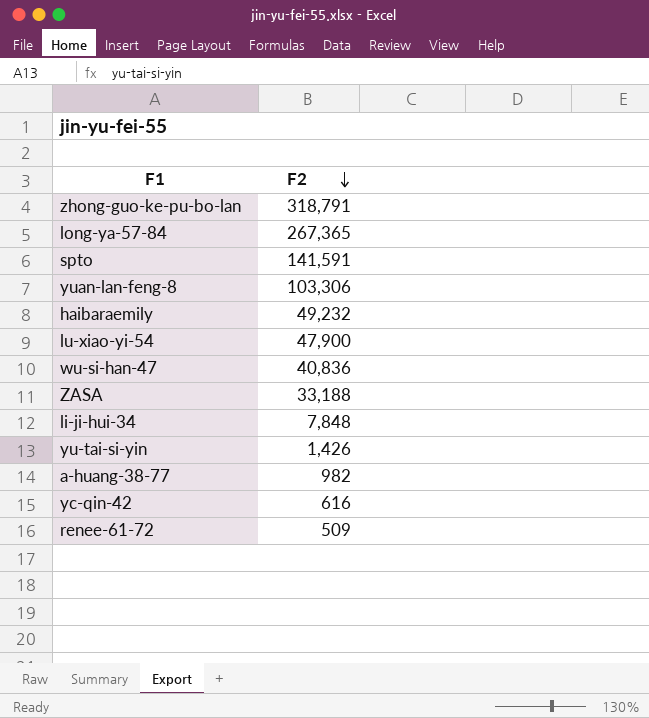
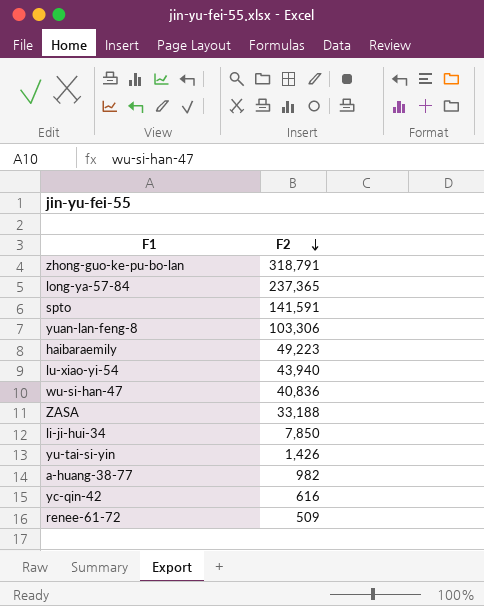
long-ya-57-84 | F2: 267,365 -> 237,365
haibaraemily | F2: 49,232 -> 49,223
lu-xiao-yi-54 | F2: 47,900 -> 43,940
li-ji-hui-34 | F2: 7,848 -> 7,850

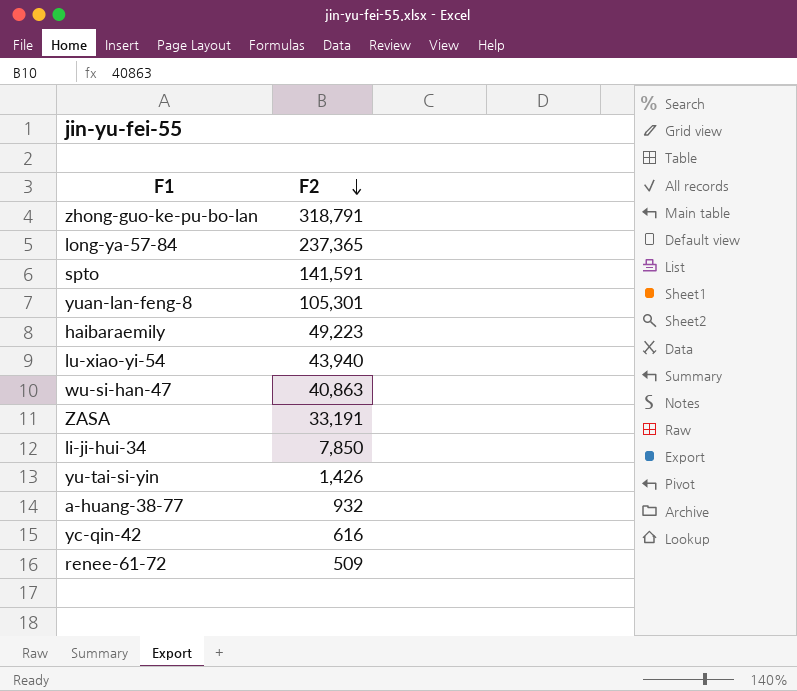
yuan-lan-feng-8 | F2: 103,306 -> 105,301
wu-si-han-47 | F2: 40,836 -> 40,863
ZASA | F2: 33,188 -> 33,191
a-huang-38-77 | F2: 982 -> 932

